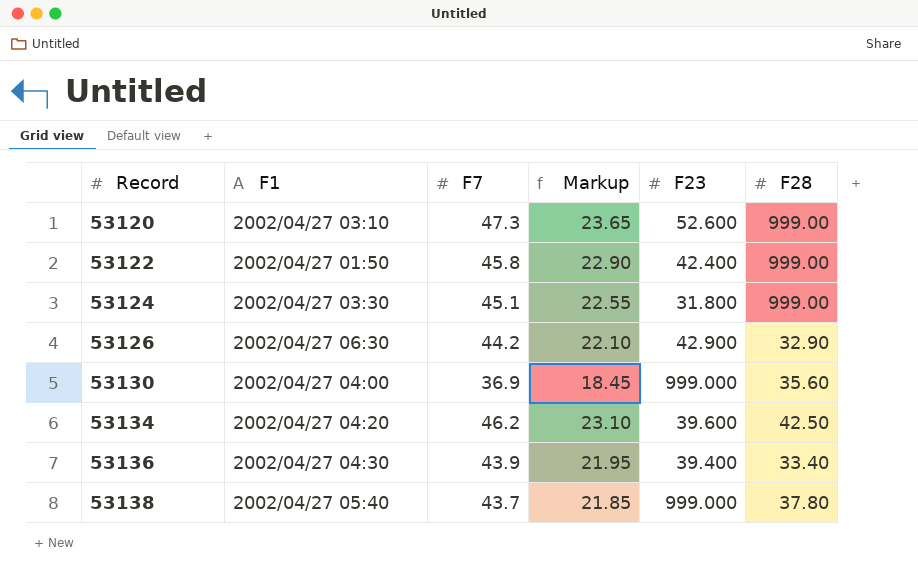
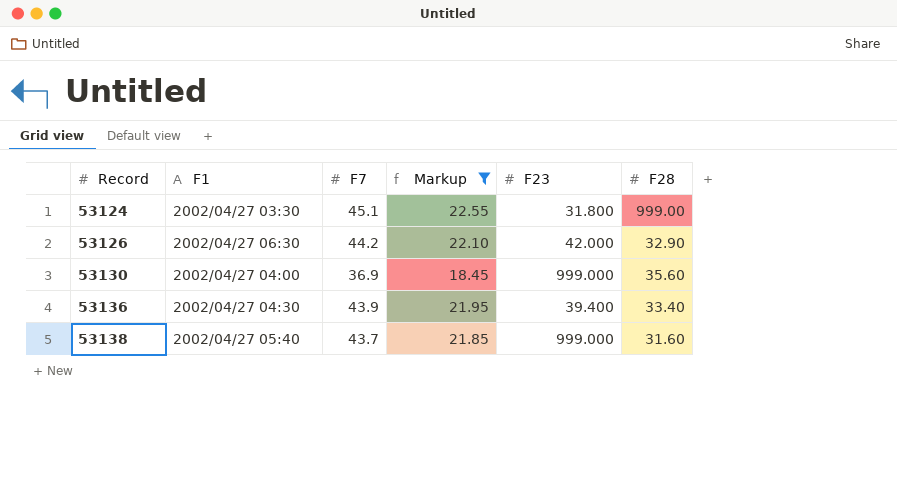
filter: none -> Markup <= 22.55
53126 | F23: 42.900 -> 42.000
53138 | F28: 37.80 -> 31.60

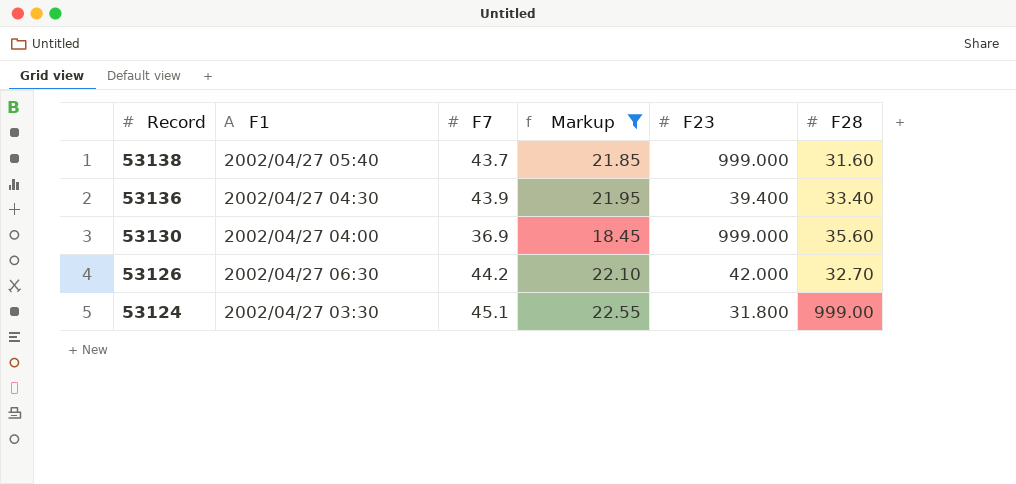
row order: Record ascending -> Record descending
53126 | F28: 32.90 -> 32.70

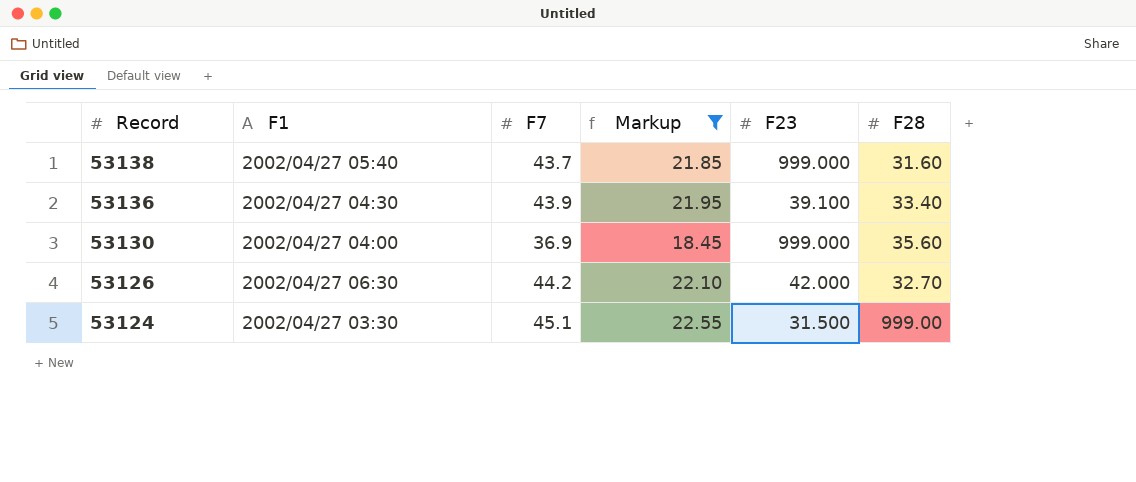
53136 | F23: 39.400 -> 39.100
53124 | F23: 31.800 -> 31.500

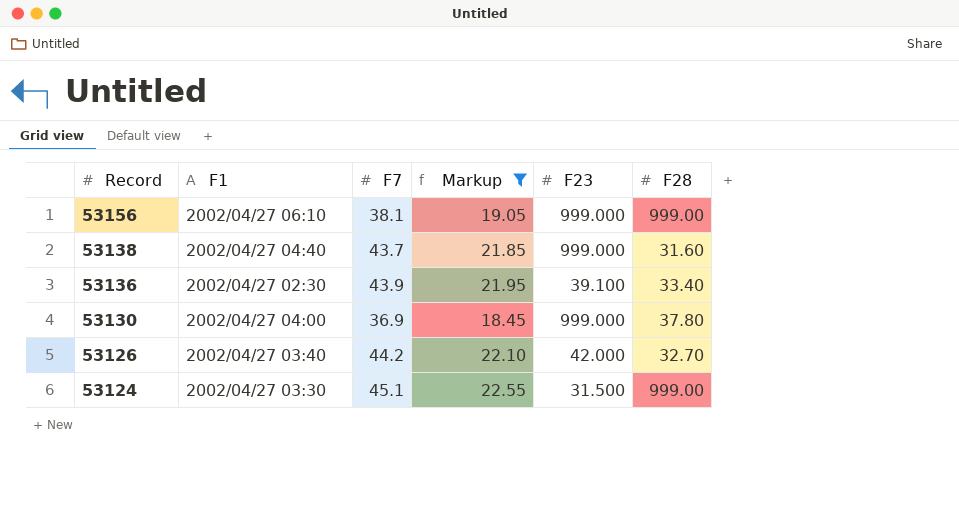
row 53156: none -> 2002/04/27 06:10 | 38.1 | 19.05 | 999.000 | 999.00
53138 | F1: 2002/04/27 05:40 -> 2002/04/27 04:40
53136 | F1: 2002/04/27 04:30 -> 2002/04/27 02:30
53130 | F28: 35.60 -> 37.80
53126 | F1: 2002/04/27 06:30 -> 2002/04/27 03:40

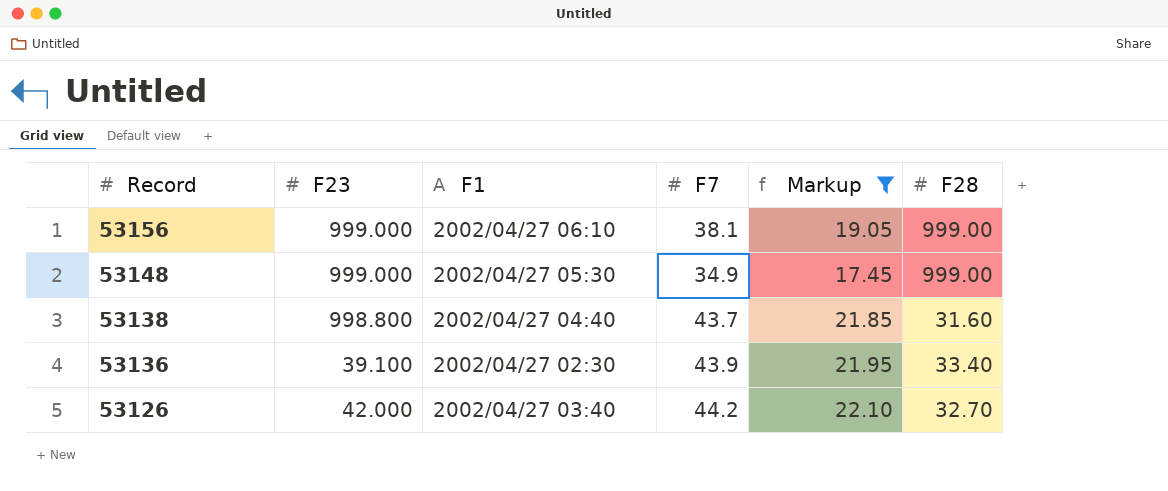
column F23 | position: 5 -> 2
row 53130: 2002/04/27 04:00 | 36.9 | 18.45 | 999.000 | 37.80 -> none
row 53124: 2002/04/27 03:30 | 45.1 | 22.55 | 31.500 | 999.00 -> none
row 53148: none -> 999.000 | 2002/04/27 05:30 | 34.9 | 17.45 | 999.00
53138 | F23: 999.000 -> 998.800

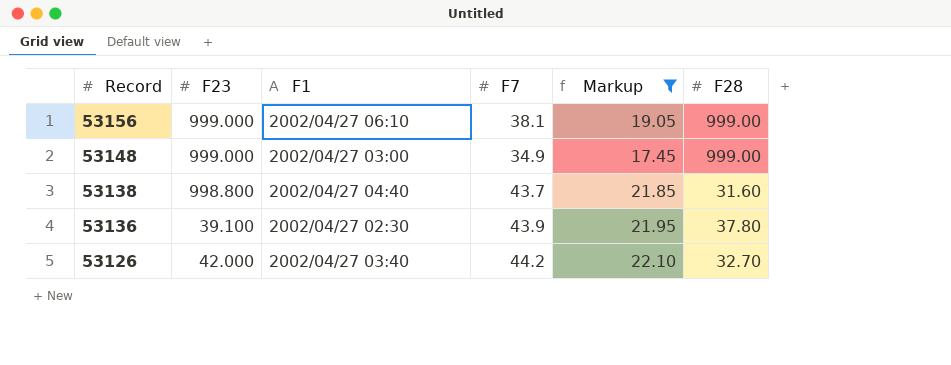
53148 | F1: 2002/04/27 05:30 -> 2002/04/27 03:00
53136 | F28: 33.40 -> 37.80

